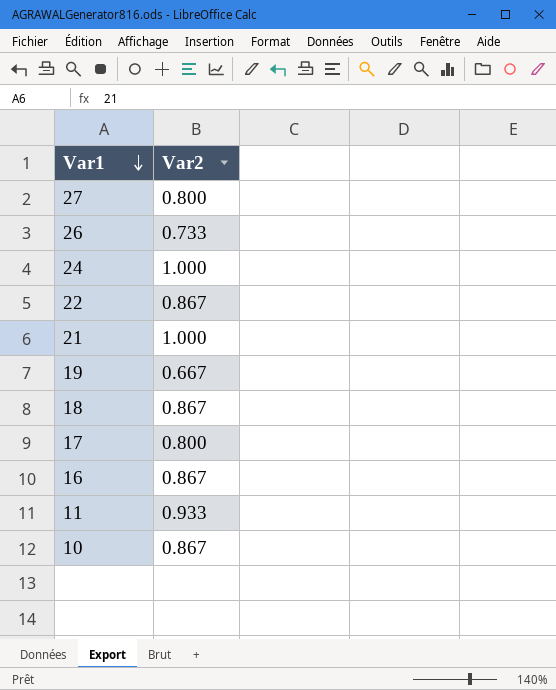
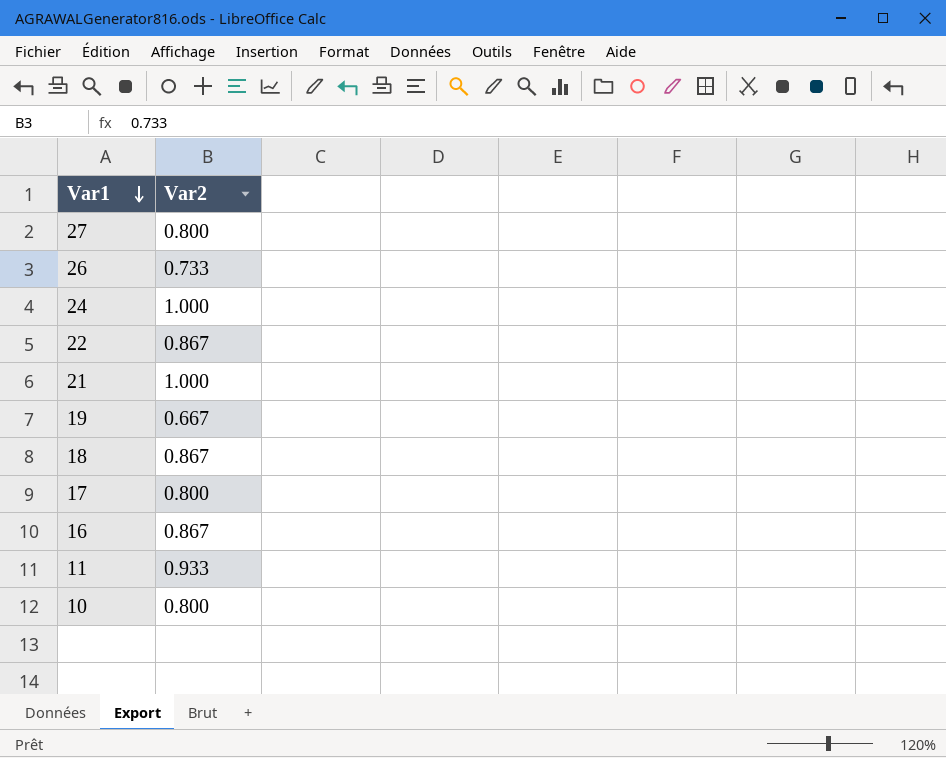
10 | Var2: 0.867 -> 0.800

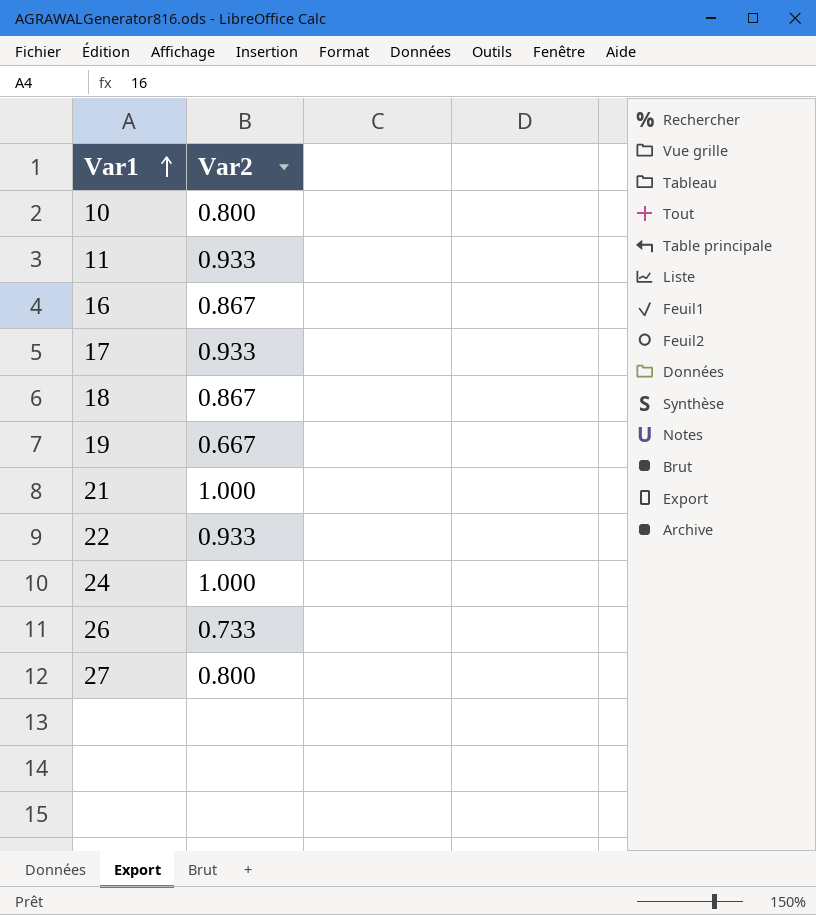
row order: Var1 descending -> Var1 ascending
17 | Var2: 0.800 -> 0.933
22 | Var2: 0.867 -> 0.933

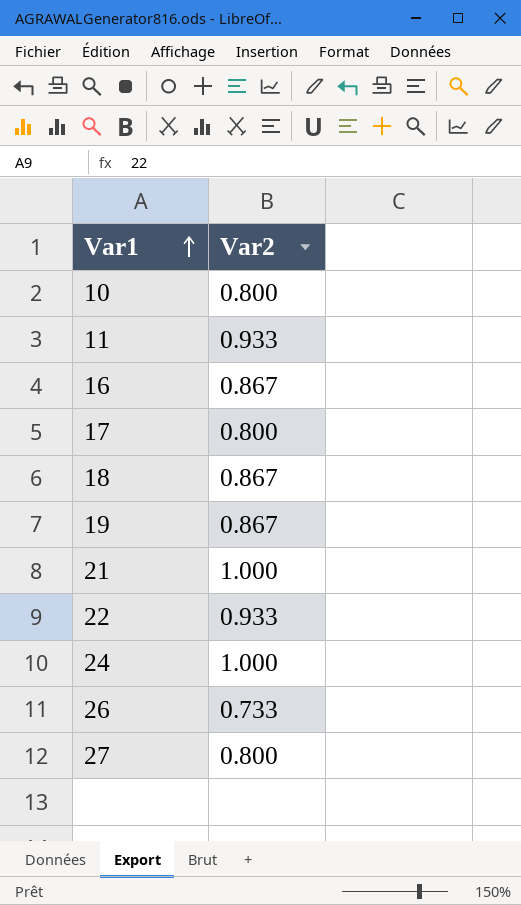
17 | Var2: 0.933 -> 0.800
19 | Var2: 0.667 -> 0.867

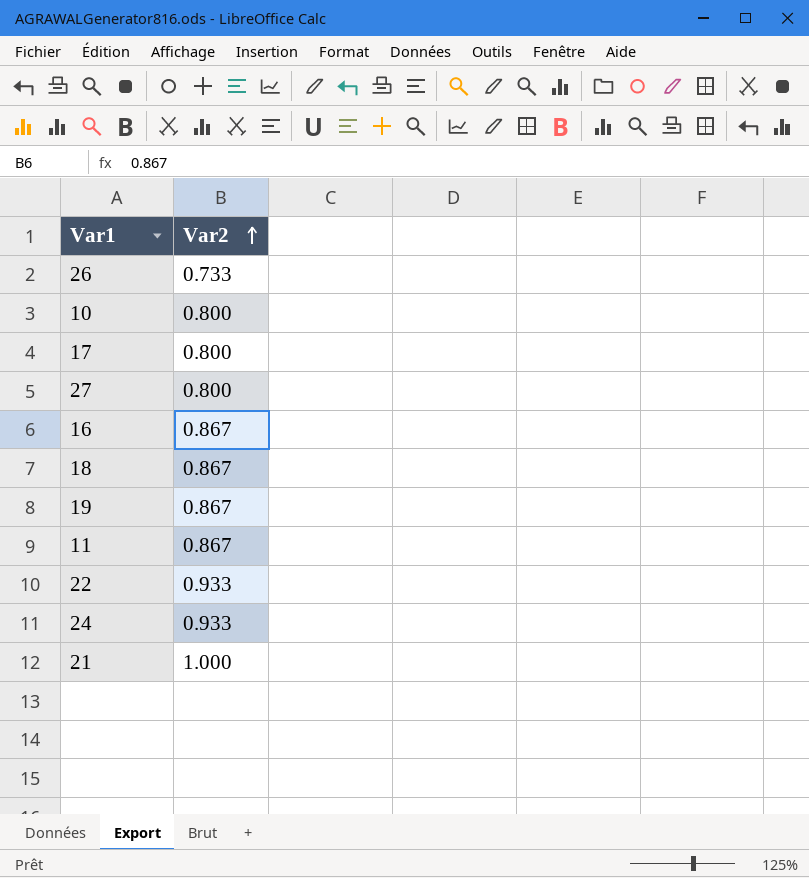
row order: Var1 ascending -> Var2 ascending
11 | Var2: 0.933 -> 0.867
24 | Var2: 1.000 -> 0.933

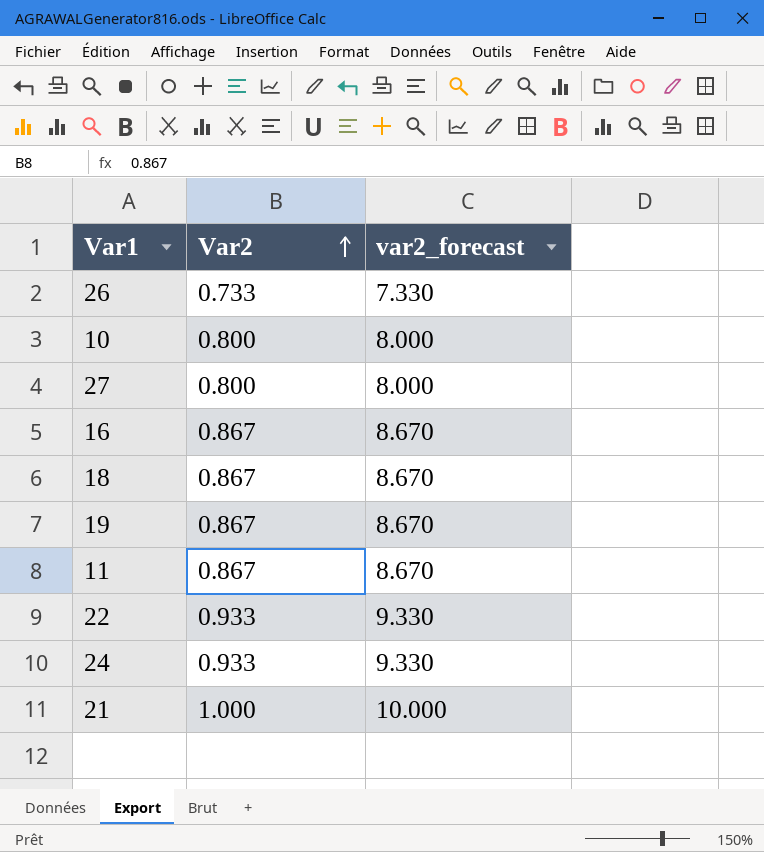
column var2_forecast | formula: none -> [Var2] * 10
row 17: 0.800 -> none

